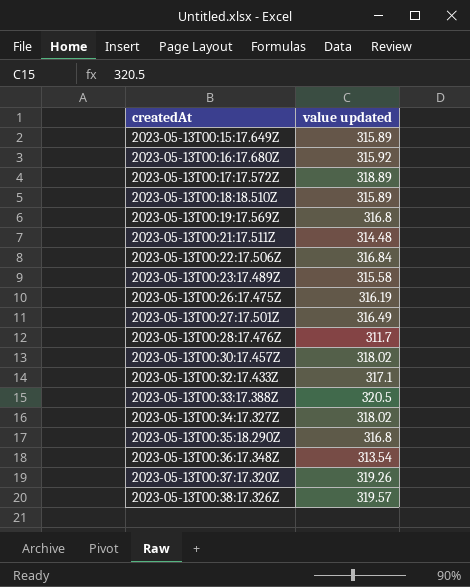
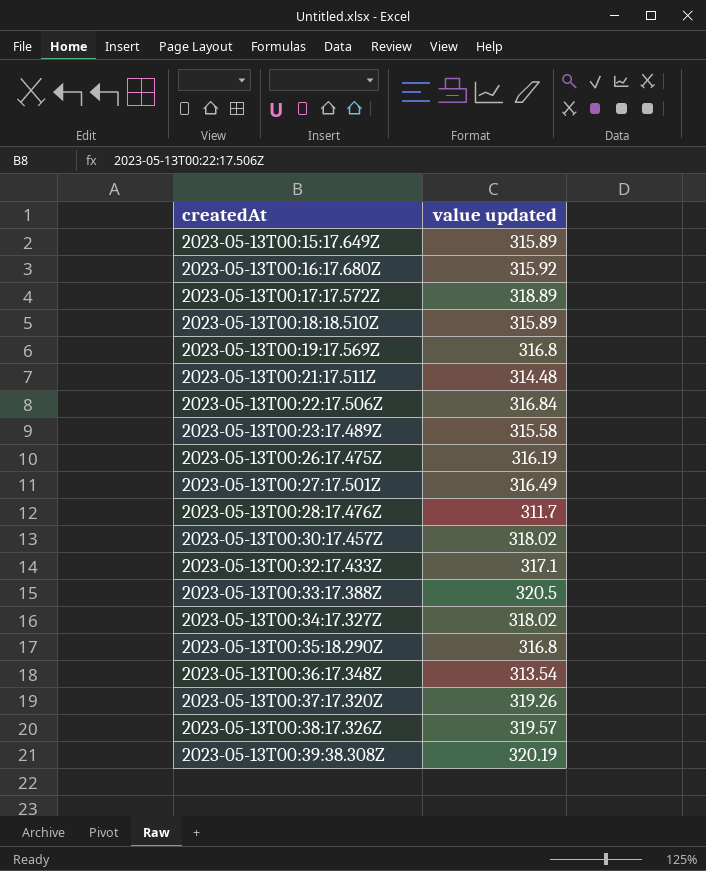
row 2023-05-13T00:39:38.308Z: none -> 320.19

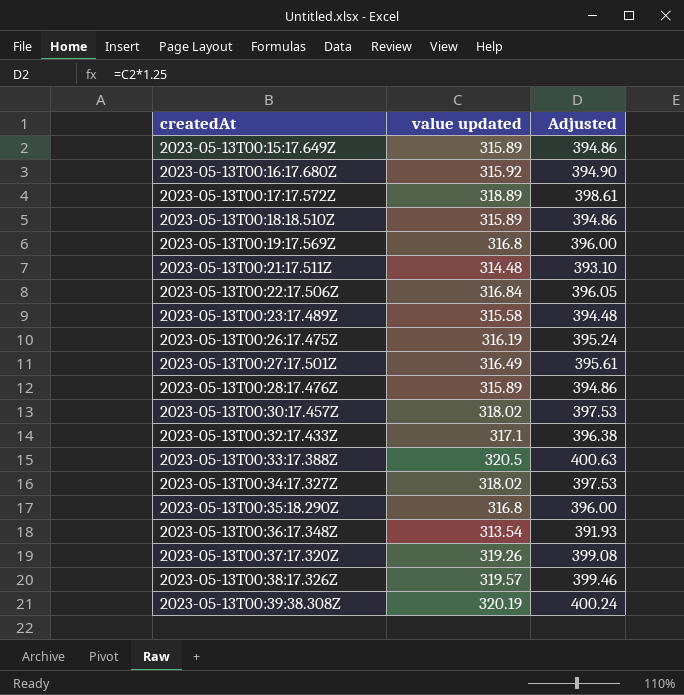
column Adjusted | formula: none -> [value updated] * 1.25
2023-05-13T00:28:17.476Z | value updated: 311.7 -> 315.89

